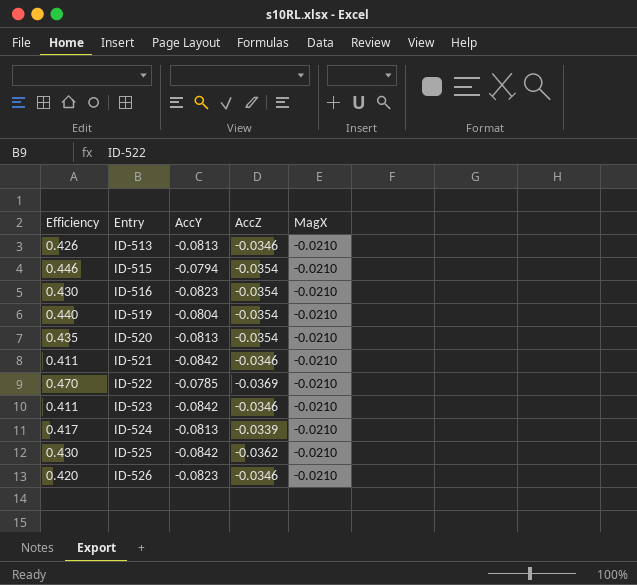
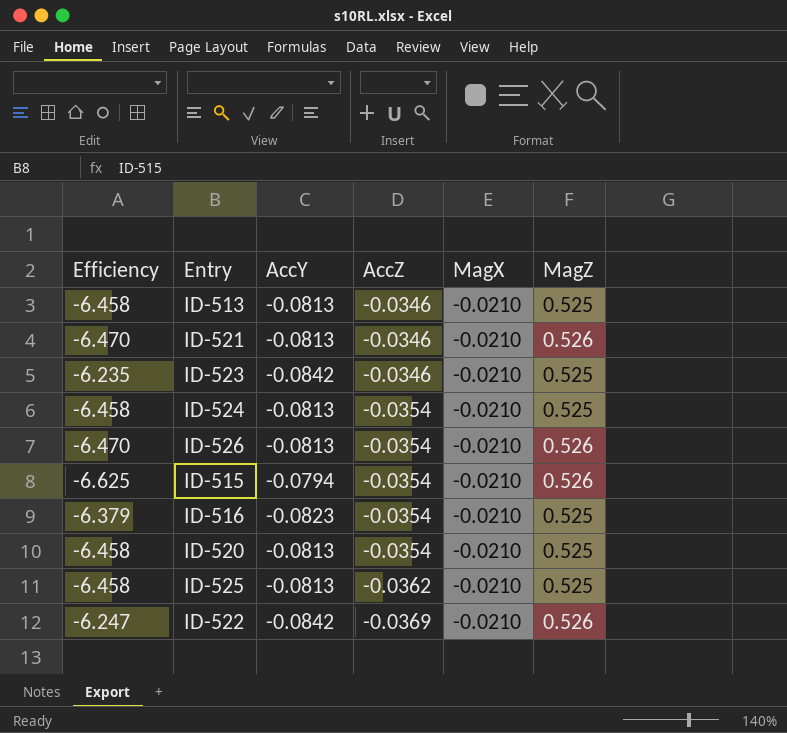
row order: Entry ascending -> AccZ descending
column Efficiency | formula: [AccZ] / [AccY] -> [MagZ] / [AccY]
column MagZ | position: none -> 6
row ID-519: 0.440 | -0.0804 | -0.0354 | -0.0210 -> none
ID-521 | AccY: -0.0842 -> -0.0813
ID-524 | AccZ: -0.0339 -> -0.0354
ID-526 | AccY: -0.0823 -> -0.0813
ID-526 | AccZ: -0.0346 -> -0.0354
ID-525 | AccY: -0.0842 -> -0.0813
ID-522 | AccY: -0.0785 -> -0.0842

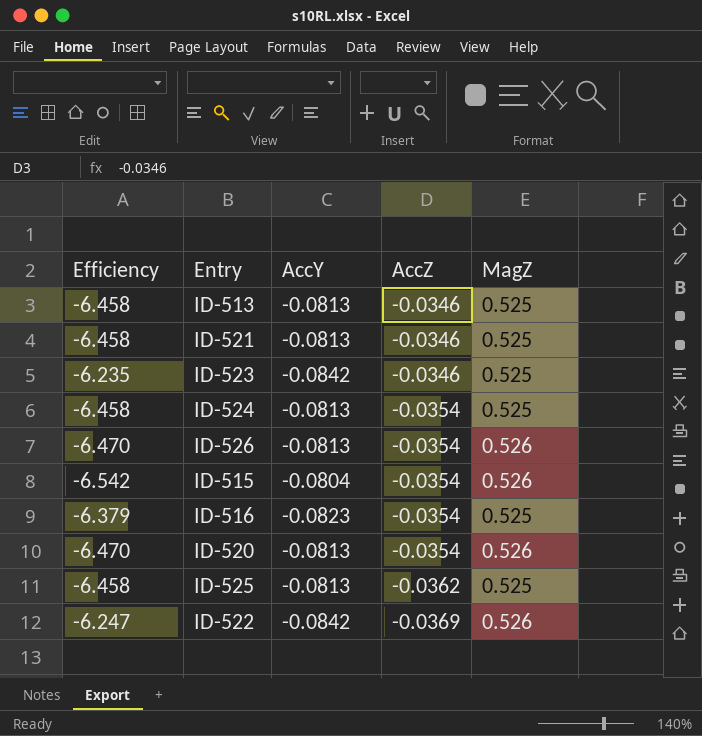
column MagX | position: 5 -> none
ID-521 | Efficiency: -6.470 -> -6.458
ID-521 | MagZ: 0.526 -> 0.525
ID-515 | Efficiency: -6.625 -> -6.542
ID-515 | AccY: -0.0794 -> -0.0804
ID-520 | Efficiency: -6.458 -> -6.470
ID-520 | MagZ: 0.525 -> 0.526

